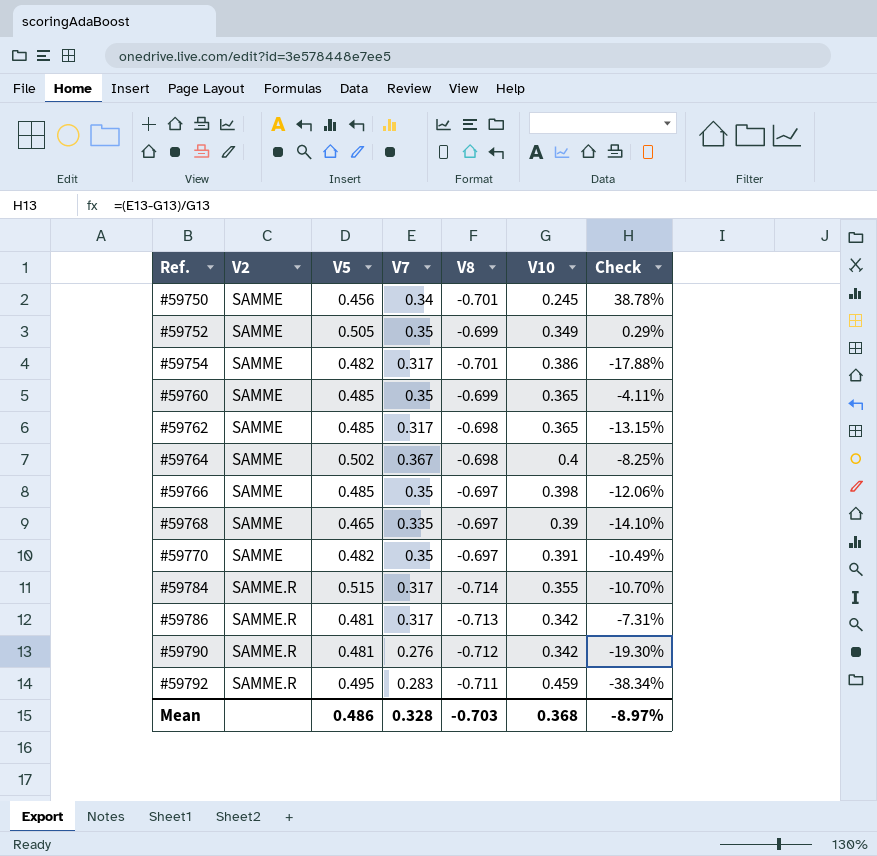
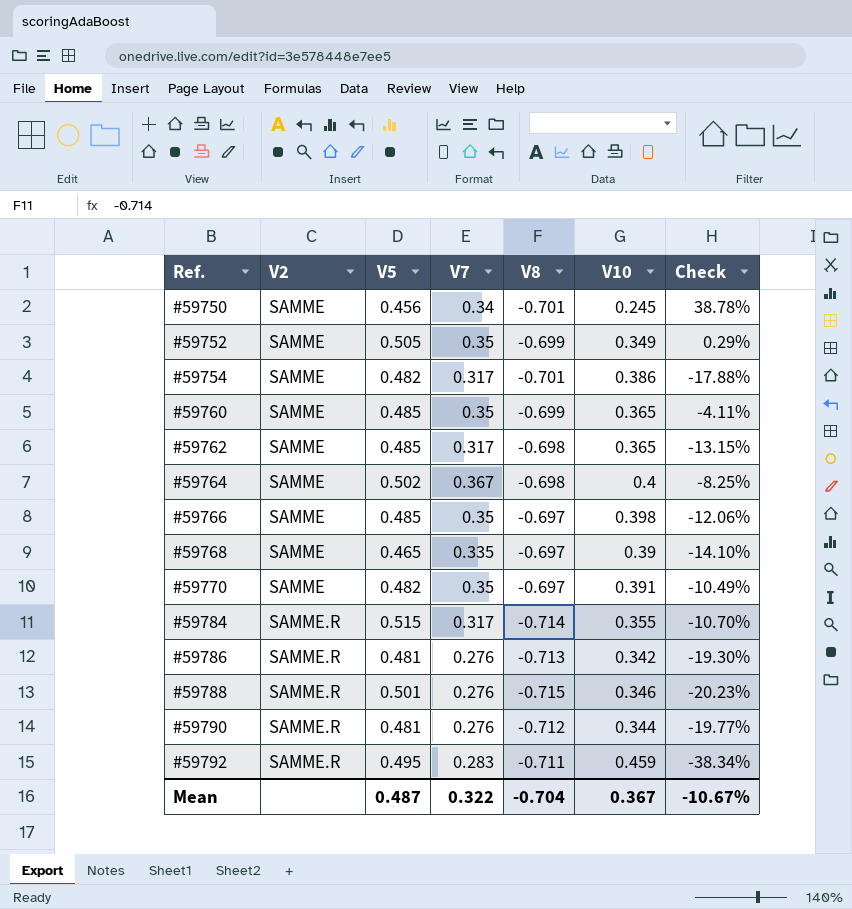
#59786 | V7: 0.317 -> 0.276
#59786 | Check: -7.31% -> -19.30%
row #59788: none -> SAMME.R | 0.501 | 0.276 | -0.715 | 0.346 | -20.23%
#59790 | V10: 0.342 -> 0.344
#59790 | Check: -19.30% -> -19.77%
Mean | V5: 0.486 -> 0.487
Mean | V7: 0.328 -> 0.322
Mean | V8: -0.703 -> -0.704
Mean | V10: 0.368 -> 0.367
Mean | Check: -8.97% -> -10.67%

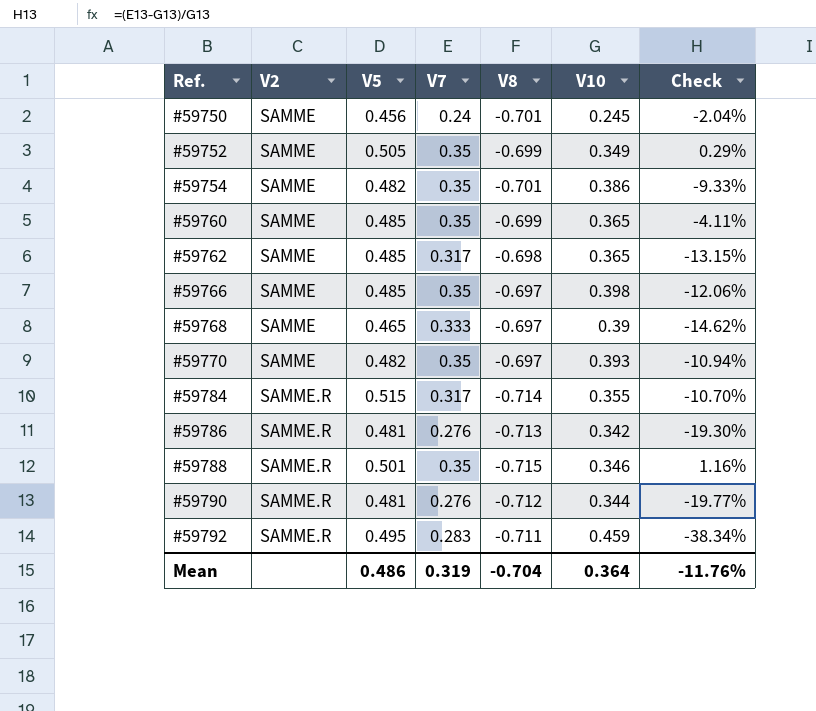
row #59764: SAMME | 0.502 | 0.367 | -0.698 | 0.4 | -8.25% -> none
#59750 | V7: 0.34 -> 0.24
#59750 | Check: 38.78% -> -2.04%
#59754 | V7: 0.317 -> 0.35
#59754 | Check: -17.88% -> -9.33%
#59768 | V7: 0.335 -> 0.333
#59768 | Check: -14.10% -> -14.62%
#59770 | V10: 0.391 -> 0.393
#59770 | Check: -10.49% -> -10.94%
#59788 | V7: 0.276 -> 0.35
#59788 | Check: -20.23% -> 1.16%
Mean | V5: 0.487 -> 0.486
Mean | V7: 0.322 -> 0.319
Mean | V10: 0.367 -> 0.364
Mean | Check: -10.67% -> -11.76%

